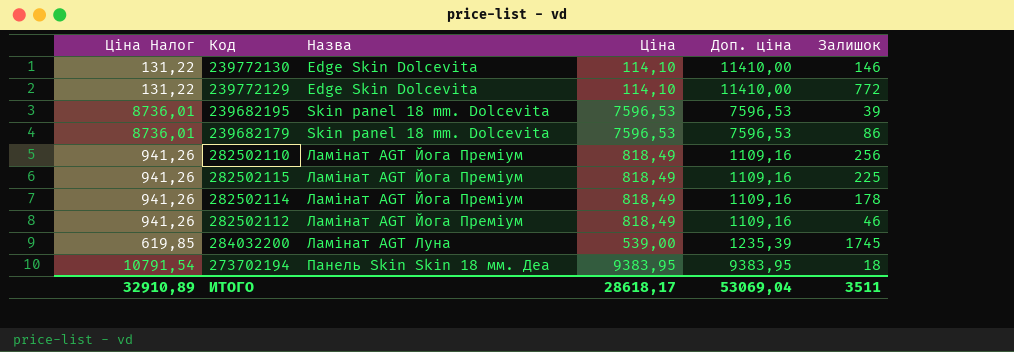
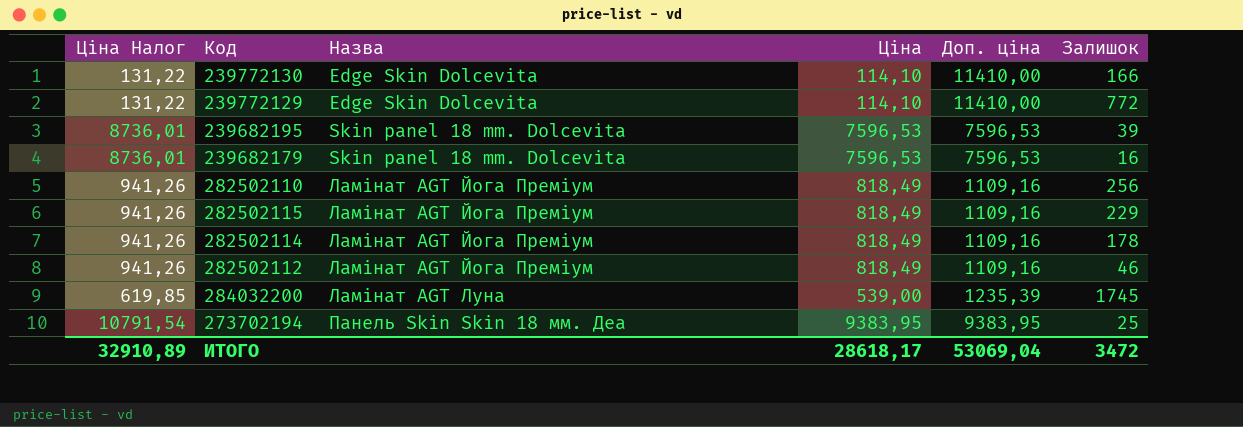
239772130 | Залишок: 146 -> 166
239682179 | Залишок: 86 -> 16
282502115 | Залишок: 225 -> 229
273702194 | Залишок: 18 -> 25
ИТОГО | Залишок: 3511 -> 3472

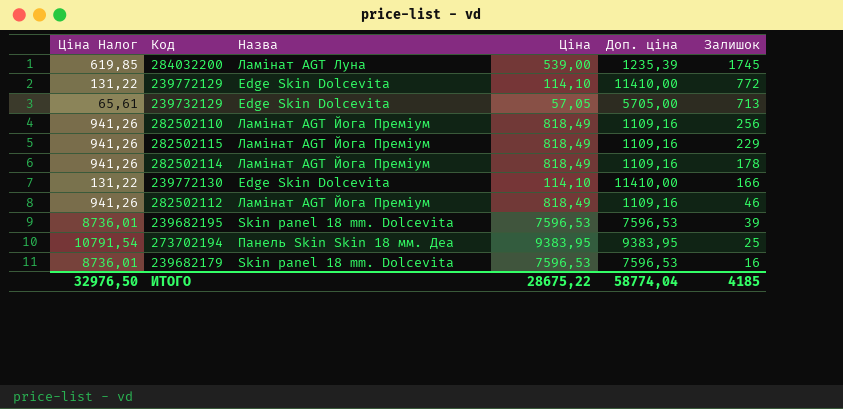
row order: Назва ascending -> Залишок descending
row 239732129: none -> 65,61 | Edge Skin Dolcevita | 57,05 | 5705,00 | 713
ИТОГО | Ціна Налог: 32910,89 -> 32976,50
ИТОГО | Ціна: 28618,17 -> 28675,22
ИТОГО | Доп. ціна: 53069,04 -> 58774,04
ИТОГО | Залишок: 3472 -> 4185

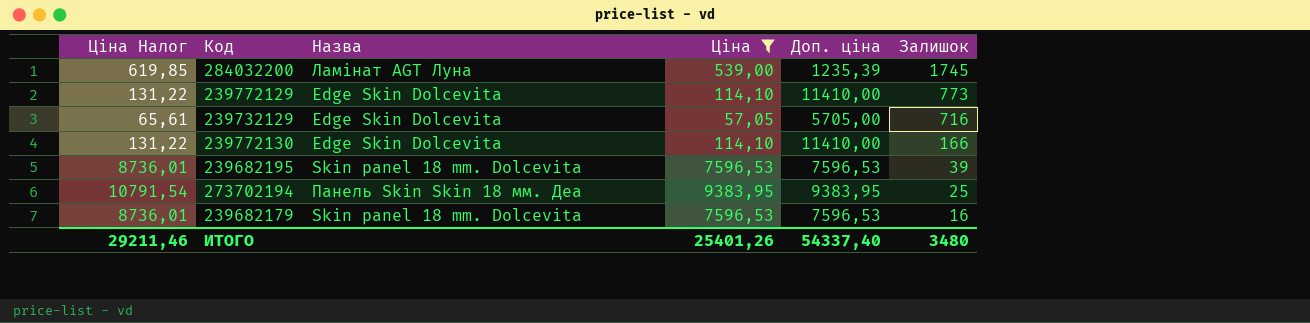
filter: none -> Ціна != 818,49
239772129 | Залишок: 772 -> 773
239732129 | Залишок: 713 -> 716
ИТОГО | Ціна Налог: 32976,50 -> 29211,46
ИТОГО | Ціна: 28675,22 -> 25401,26
ИТОГО | Доп. ціна: 58774,04 -> 54337,40
ИТОГО | Залишок: 4185 -> 3480

